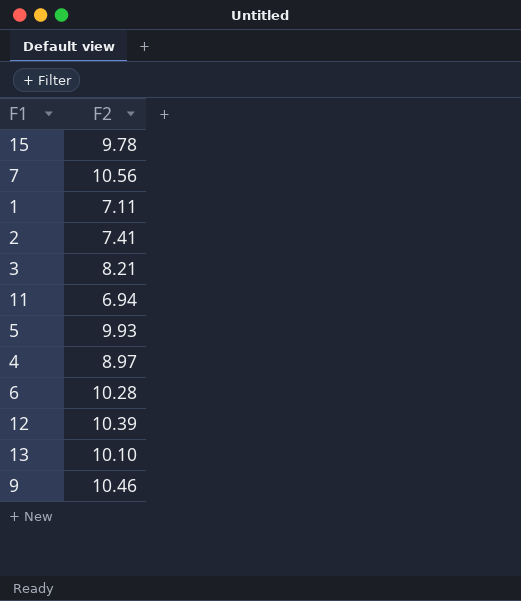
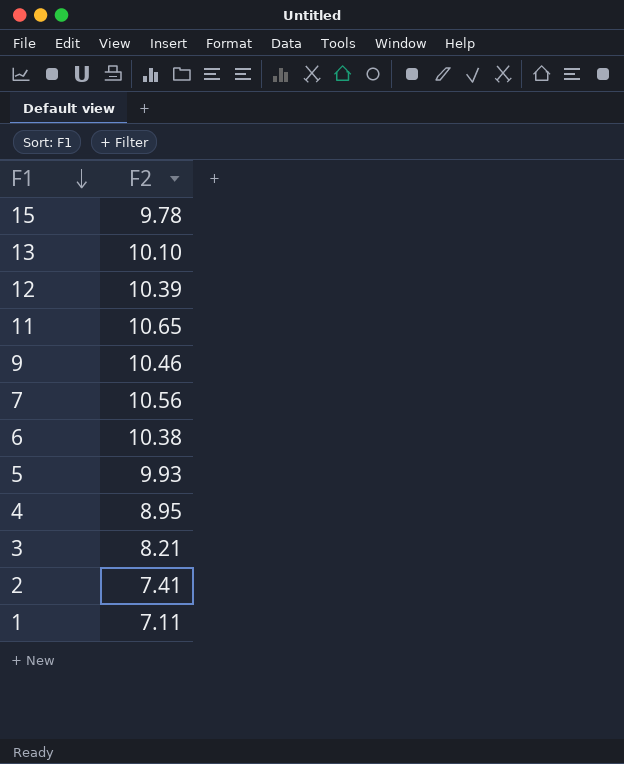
row order: none -> F1 descending
11 | F2: 6.94 -> 10.65
6 | F2: 10.28 -> 10.38
4 | F2: 8.97 -> 8.95

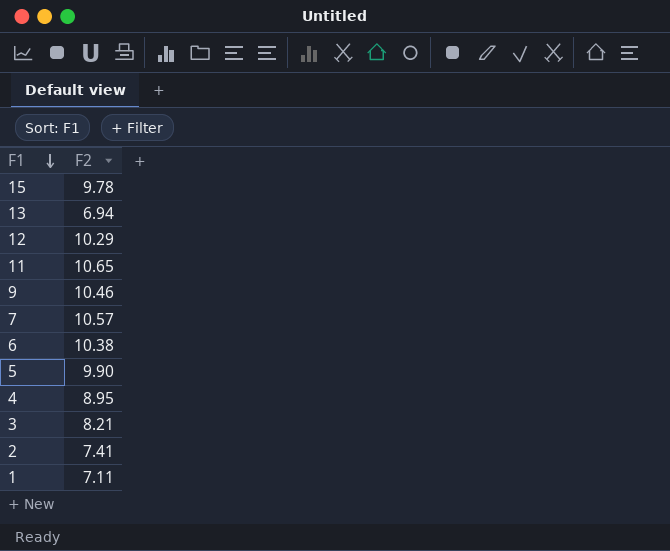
13 | F2: 10.10 -> 6.94
12 | F2: 10.39 -> 10.29
7 | F2: 10.56 -> 10.57
5 | F2: 9.93 -> 9.90

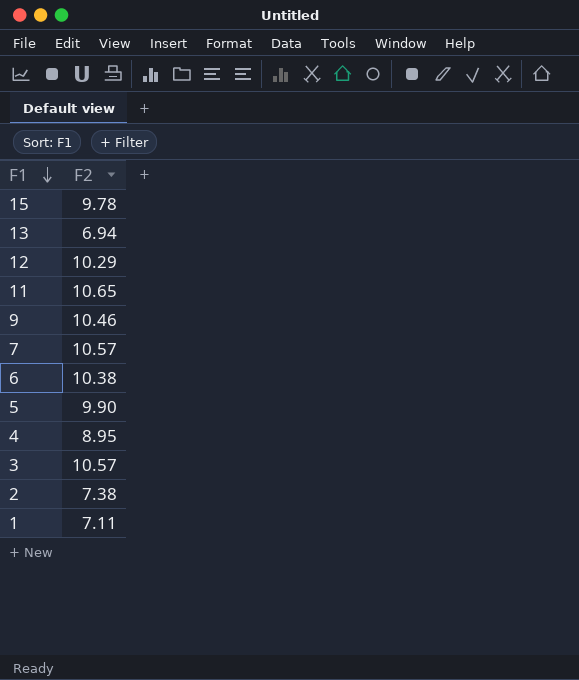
3 | F2: 8.21 -> 10.57
2 | F2: 7.41 -> 7.38

